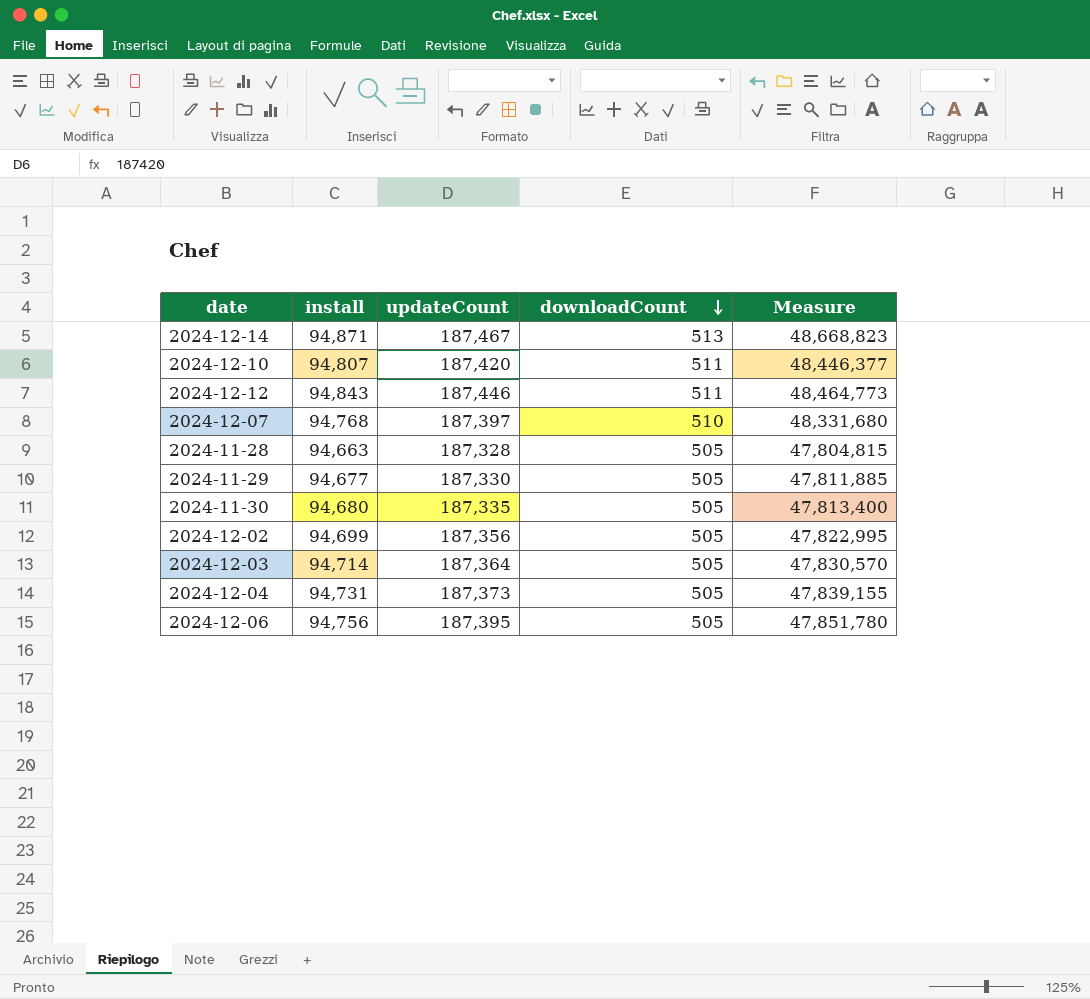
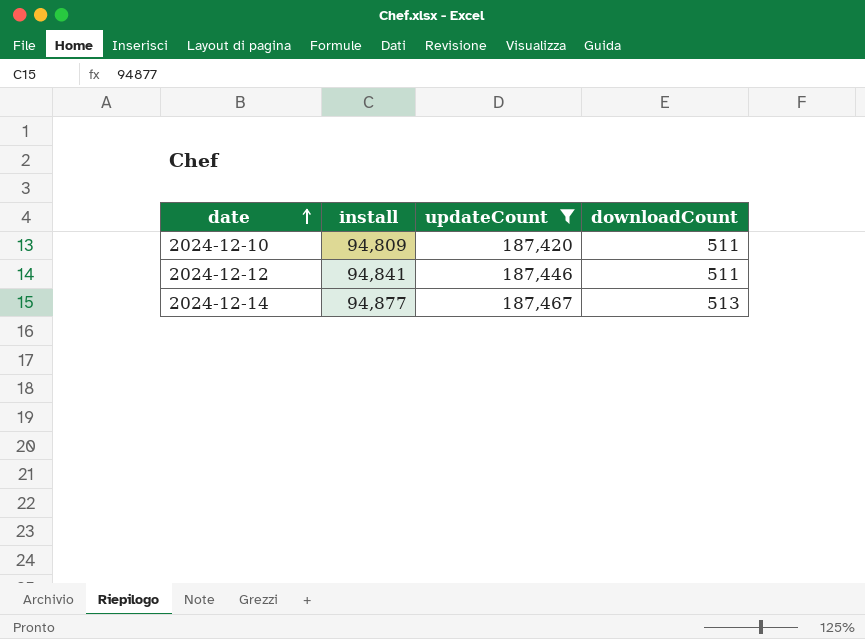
filter: none -> updateCount >= 187,420
row order: downloadCount descending -> date ascending
column Measure | formula: [install] * [downloadCount] -> none
2024-12-10 | install: 94,807 -> 94,809
2024-12-12 | install: 94,843 -> 94,841
2024-12-14 | install: 94,871 -> 94,877

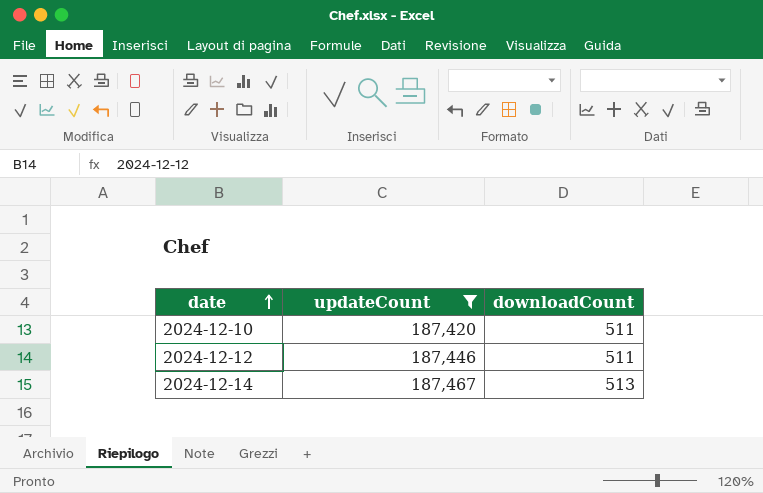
column install | position: 2 -> none

